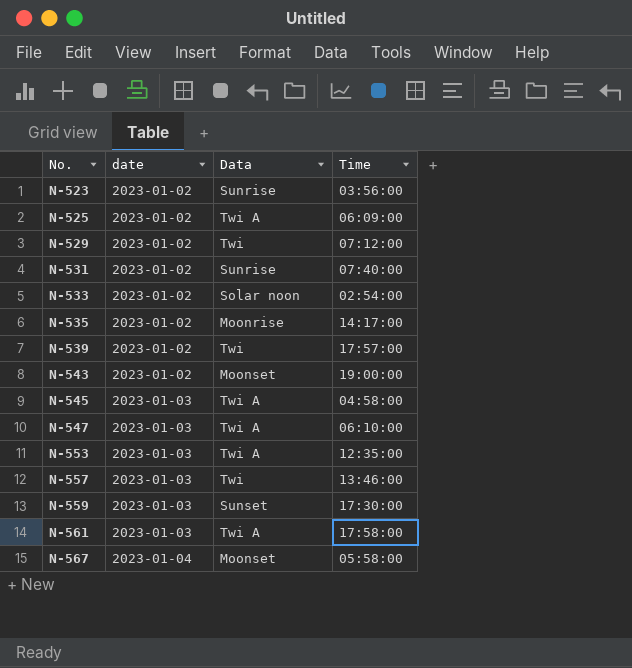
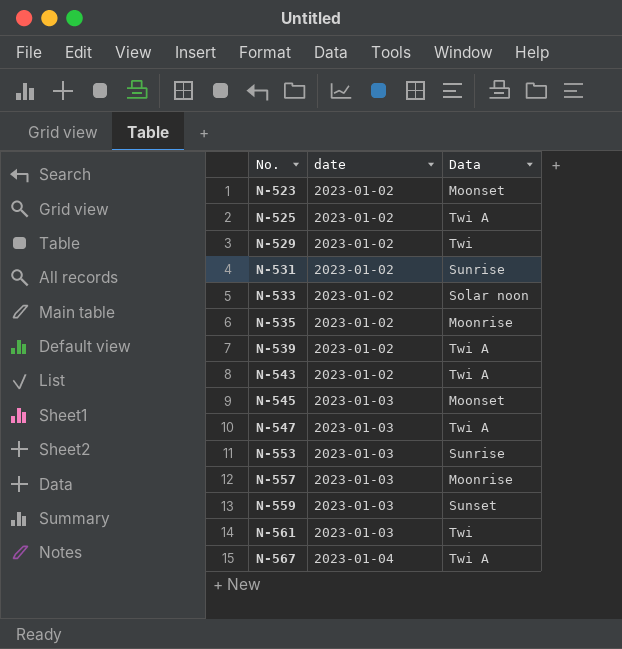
column Time | position: 4 -> none
N-523 | Data: Sunrise -> Moonset
N-539 | Data: Twi -> Twi A
N-543 | Data: Moonset -> Twi A
N-545 | Data: Twi A -> Moonset
N-553 | Data: Twi A -> Sunrise
N-557 | Data: Twi -> Moonrise
N-561 | Data: Twi A -> Twi
N-567 | Data: Moonset -> Twi A

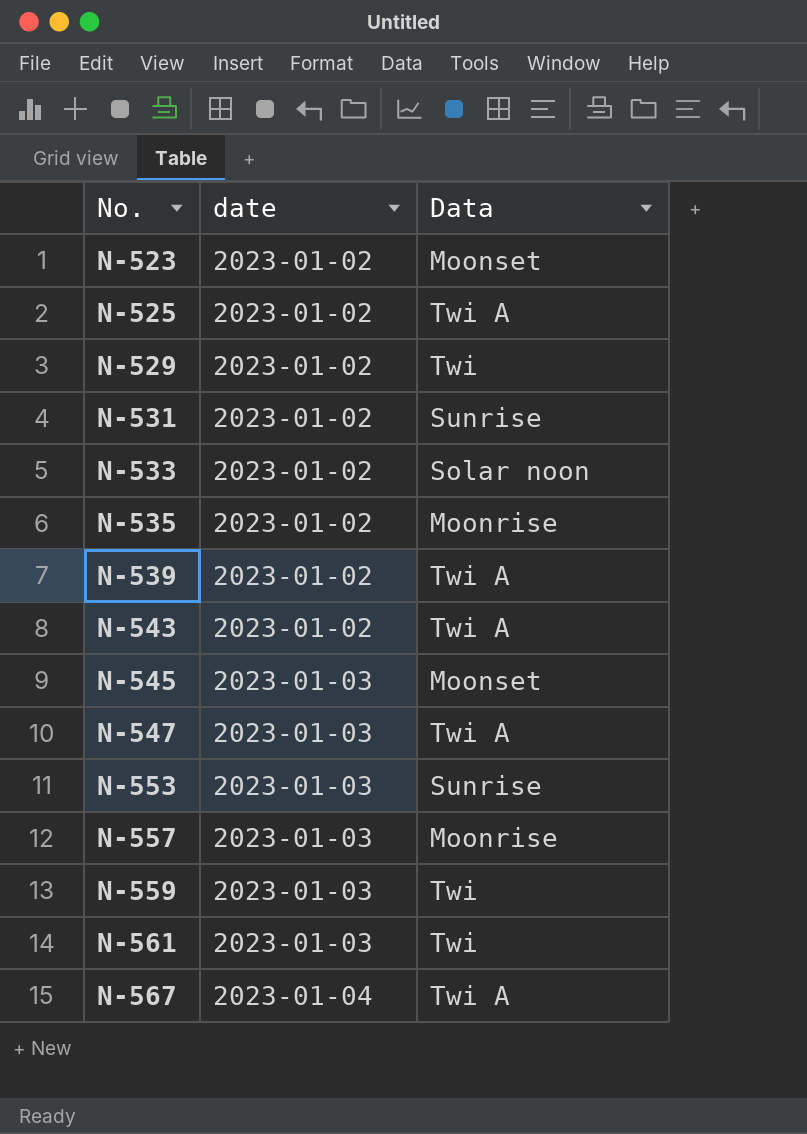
N-559 | Data: Sunset -> Twi

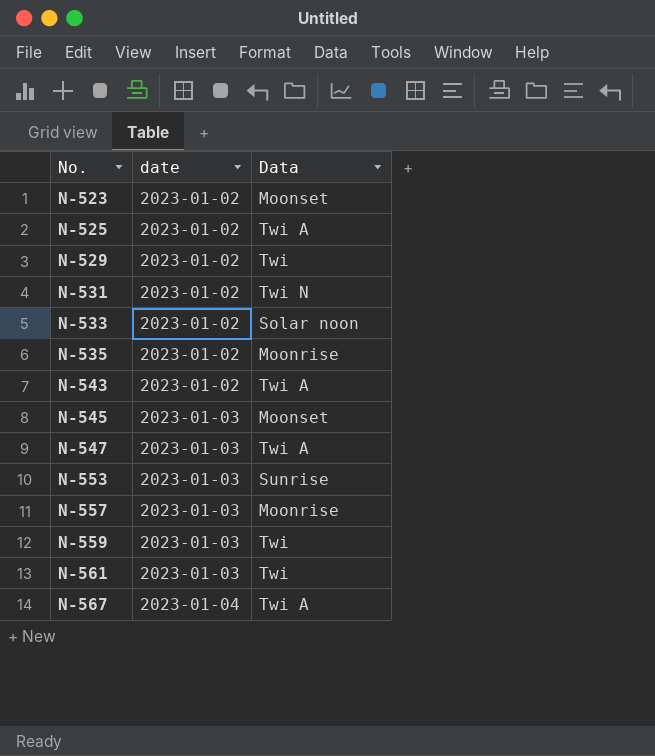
row N-539: 2023-01-02 | Twi A -> none
N-531 | Data: Sunrise -> Twi N

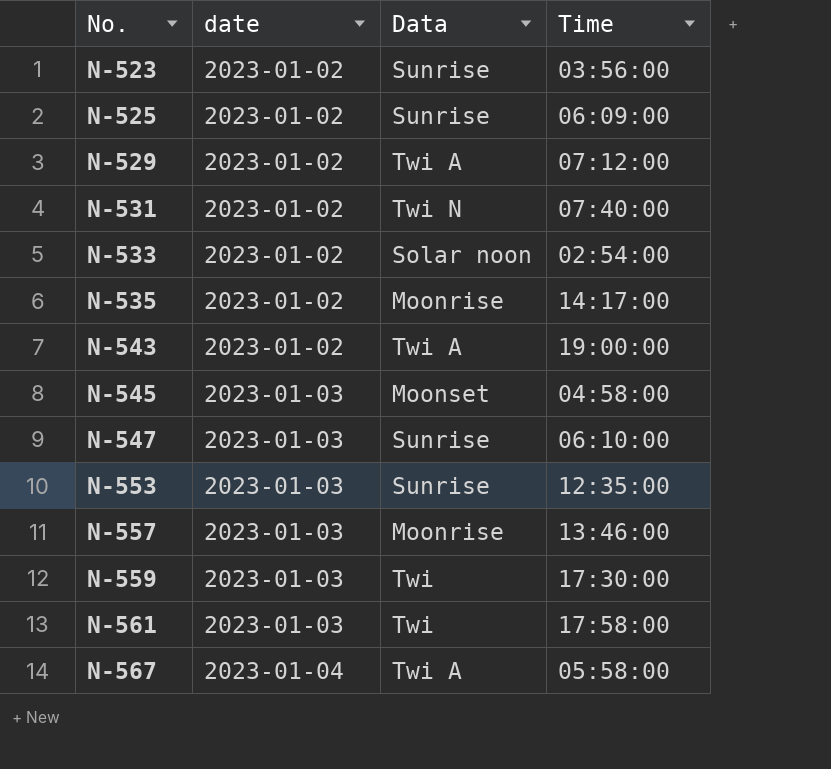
column Time | position: none -> 4
N-523 | Data: Moonset -> Sunrise
N-525 | Data: Twi A -> Sunrise
N-529 | Data: Twi -> Twi A
N-547 | Data: Twi A -> Sunrise

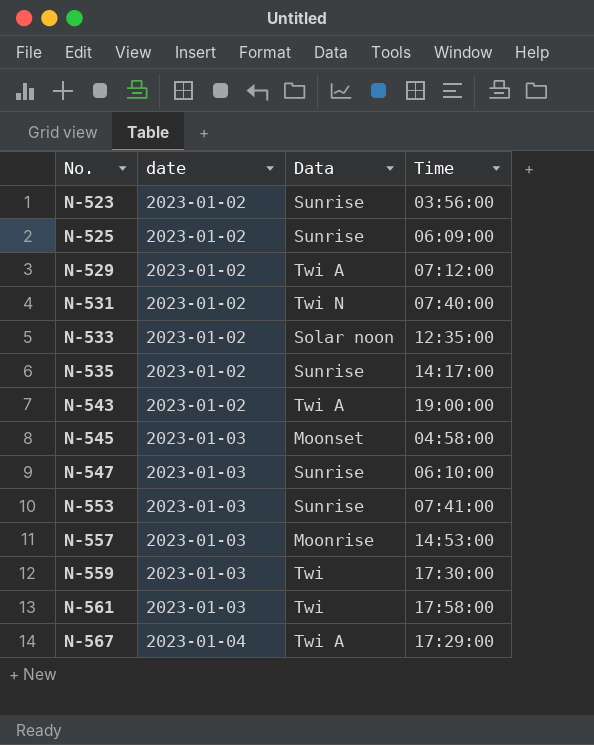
N-533 | Time: 02:54:00 -> 12:35:00
N-535 | Data: Moonrise -> Sunrise
N-553 | Time: 12:35:00 -> 07:41:00
N-557 | Time: 13:46:00 -> 14:53:00
N-567 | Time: 05:58:00 -> 17:29:00

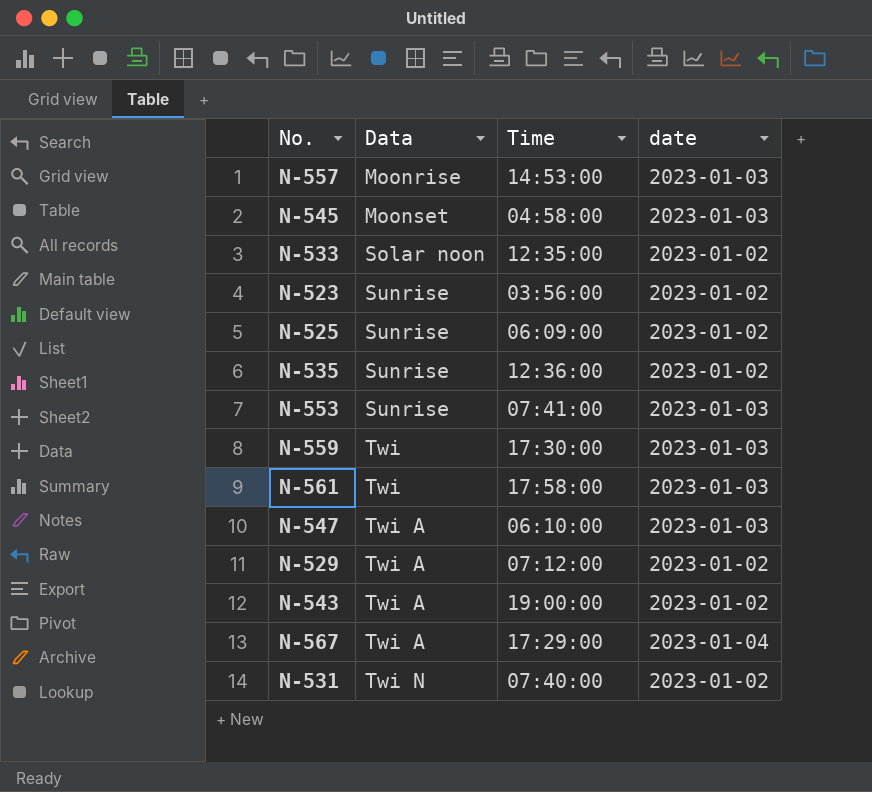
row order: No. ascending -> Data ascending
column date | position: 2 -> 4
N-535 | Time: 14:17:00 -> 12:36:00
N-547 | Data: Sunrise -> Twi A

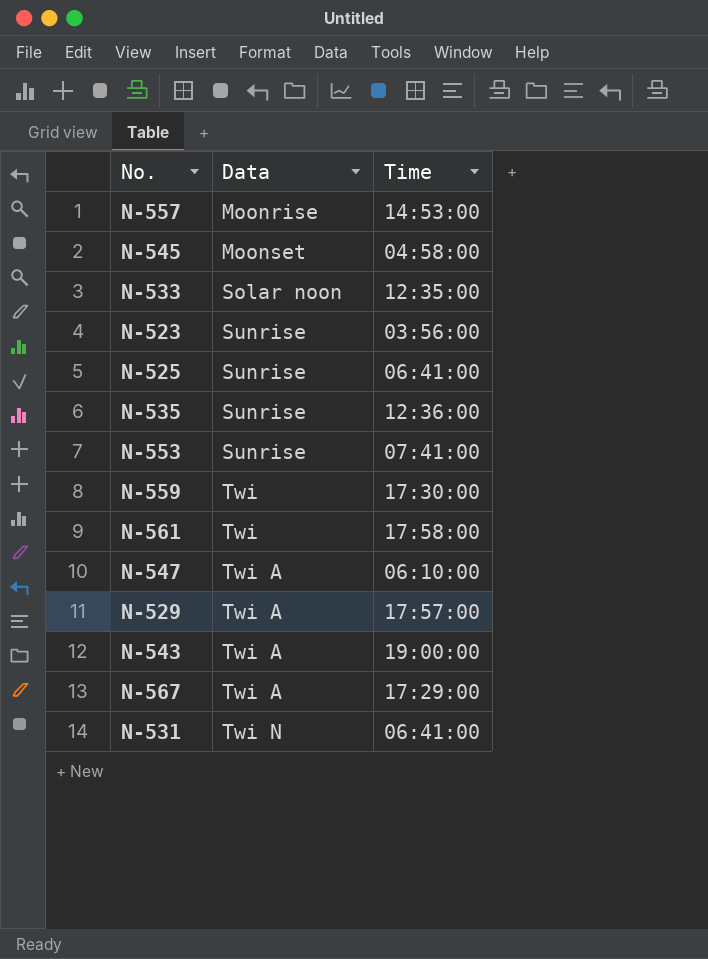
column date | position: 4 -> none
N-525 | Time: 06:09:00 -> 06:41:00
N-529 | Time: 07:12:00 -> 17:57:00
N-531 | Time: 07:40:00 -> 06:41:00

